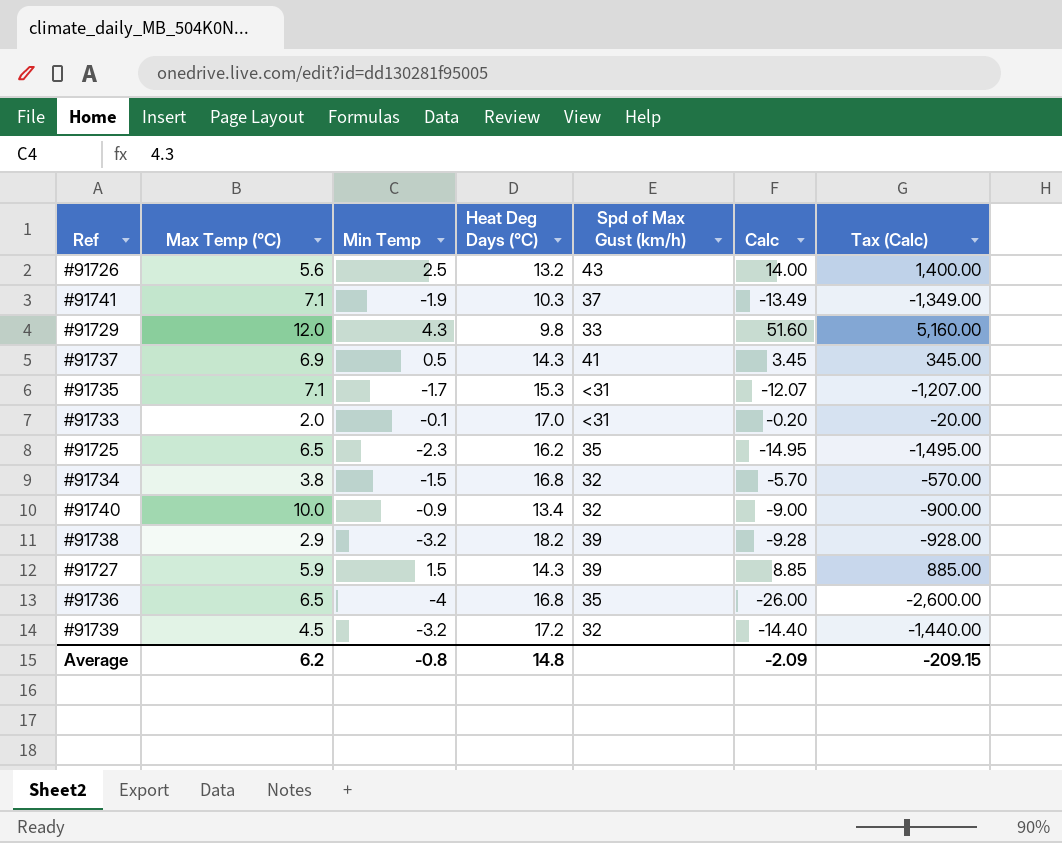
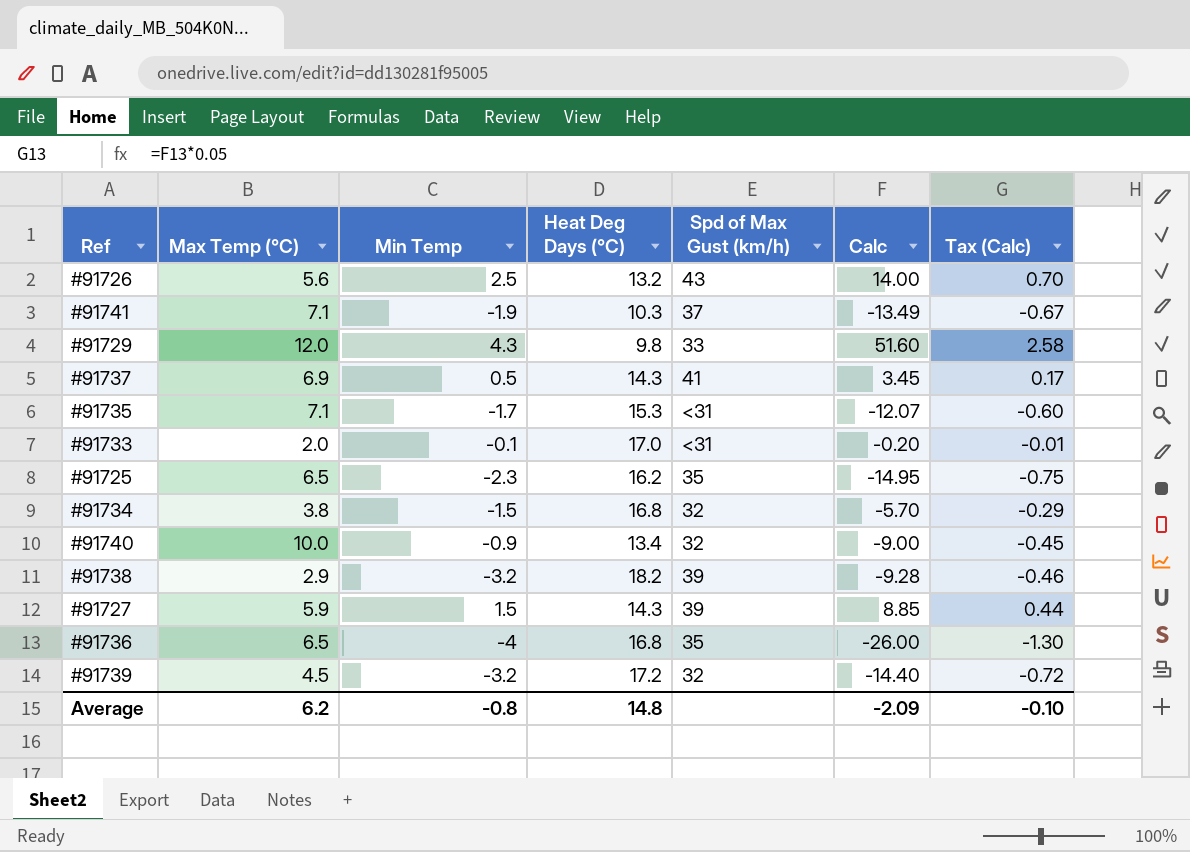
column Tax (Calc) | formula: [Calc] * 100 -> [Calc] * 0.05
Average | Tax (Calc): -209.15 -> -0.10

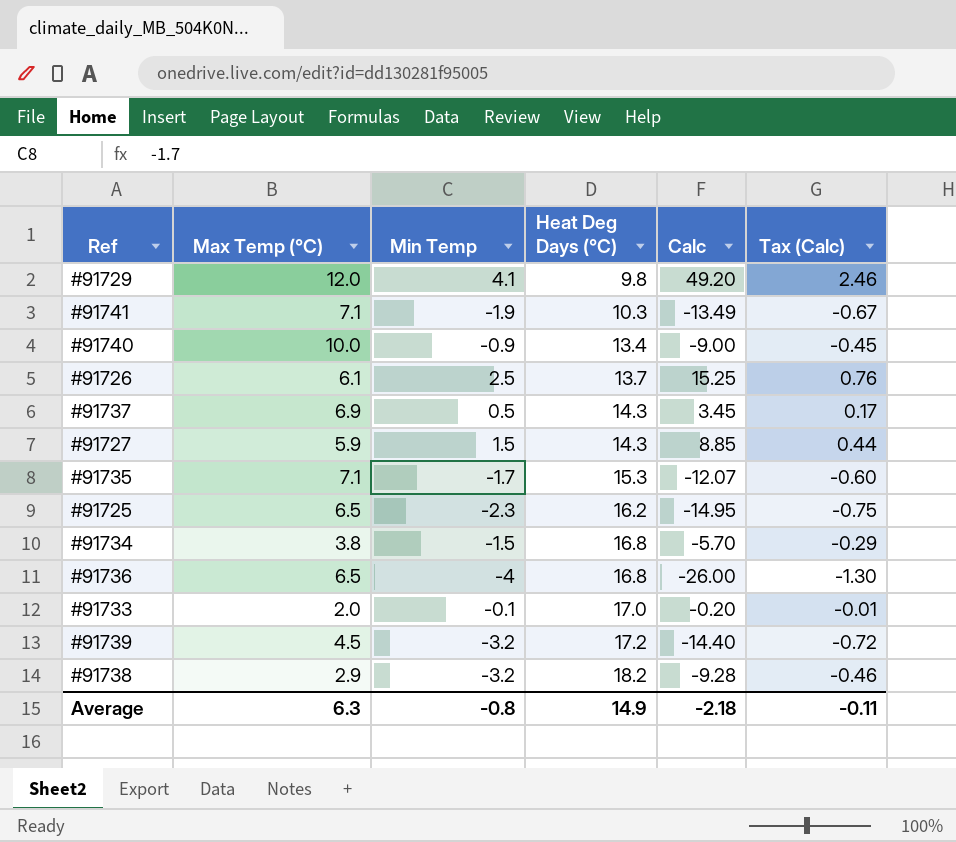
row order: none -> Heat Deg Days (°C) ascending
column Spd of Max Gust (km/h) | position: 5 -> none
#91729 | Min Temp: 4.3 -> 4.1
#91729 | Calc: 51.60 -> 49.20
#91729 | Tax (Calc): 2.58 -> 2.46
#91726 | Max Temp (°C): 5.6 -> 6.1
#91726 | Heat Deg Days (°C): 13.2 -> 13.7
#91726 | Calc: 14.00 -> 15.25
#91726 | Tax (Calc): 0.70 -> 0.76
Average | Max Temp (°C): 6.2 -> 6.3
Average | Heat Deg Days (°C): 14.8 -> 14.9
Average | Calc: -2.09 -> -2.18
Average | Tax (Calc): -0.10 -> -0.11

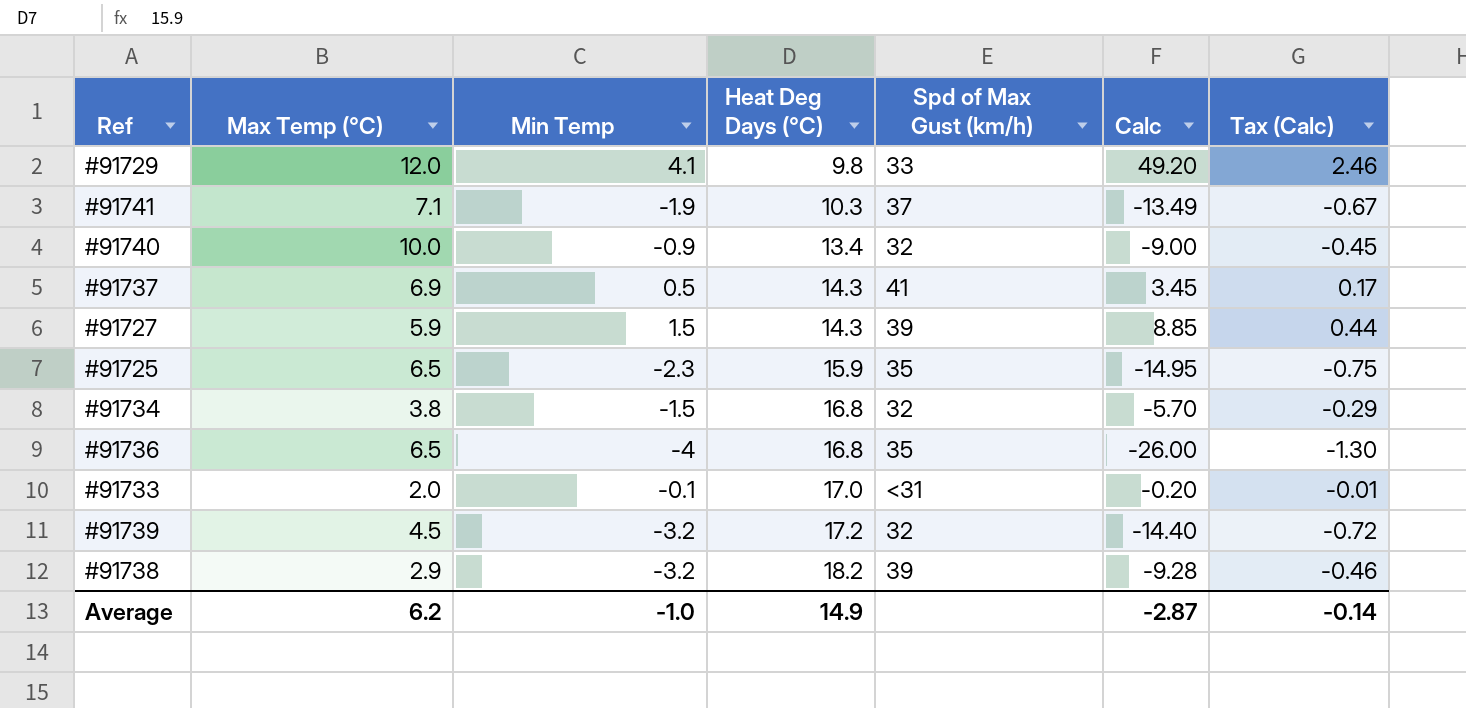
column Spd of Max Gust (km/h) | position: none -> 5
row #91726: 6.1 | 2.5 | 13.7 | 15.25 | 0.76 -> none
row #91735: 7.1 | -1.7 | 15.3 | -12.07 | -0.60 -> none
#91725 | Heat Deg Days (°C): 16.2 -> 15.9
Average | Max Temp (°C): 6.3 -> 6.2
Average | Min Temp: -0.8 -> -1.0
Average | Calc: -2.18 -> -2.87
Average | Tax (Calc): -0.11 -> -0.14

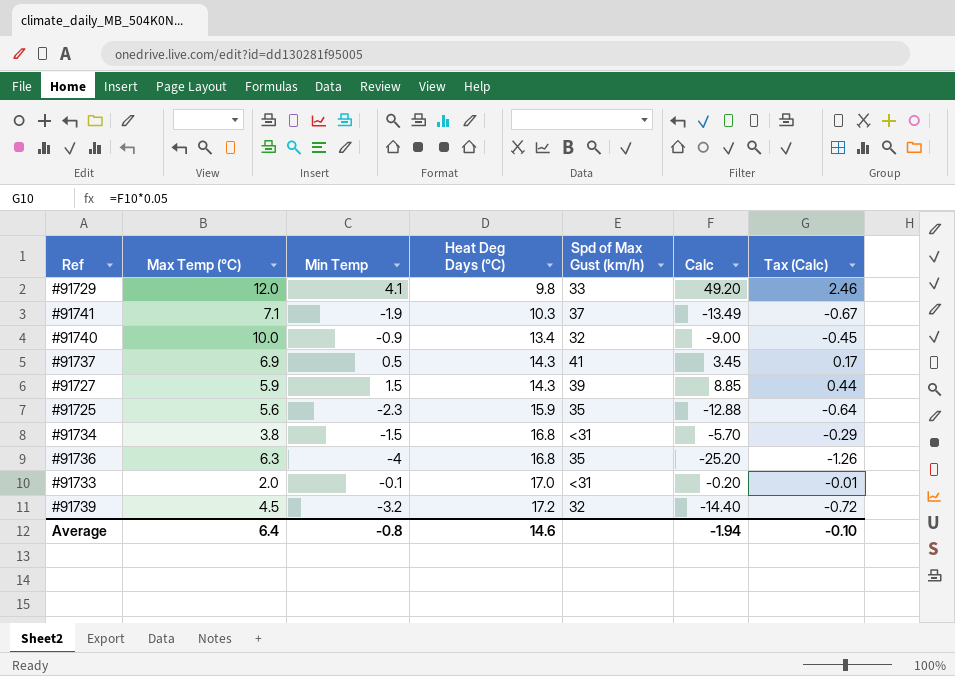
row #91738: 2.9 | -3.2 | 18.2 | 39 | -9.28 | -0.46 -> none
#91725 | Max Temp (°C): 6.5 -> 5.6
#91725 | Calc: -14.95 -> -12.88
#91725 | Tax (Calc): -0.75 -> -0.64
#91734 | Spd of Max Gust (km/h): 32 -> <31
#91736 | Max Temp (°C): 6.5 -> 6.3
#91736 | Calc: -26.00 -> -25.20
#91736 | Tax (Calc): -1.30 -> -1.26
Average | Max Temp (°C): 6.2 -> 6.4
Average | Min Temp: -1.0 -> -0.8
Average | Heat Deg Days (°C): 14.9 -> 14.6
Average | Calc: -2.87 -> -1.94
Average | Tax (Calc): -0.14 -> -0.10

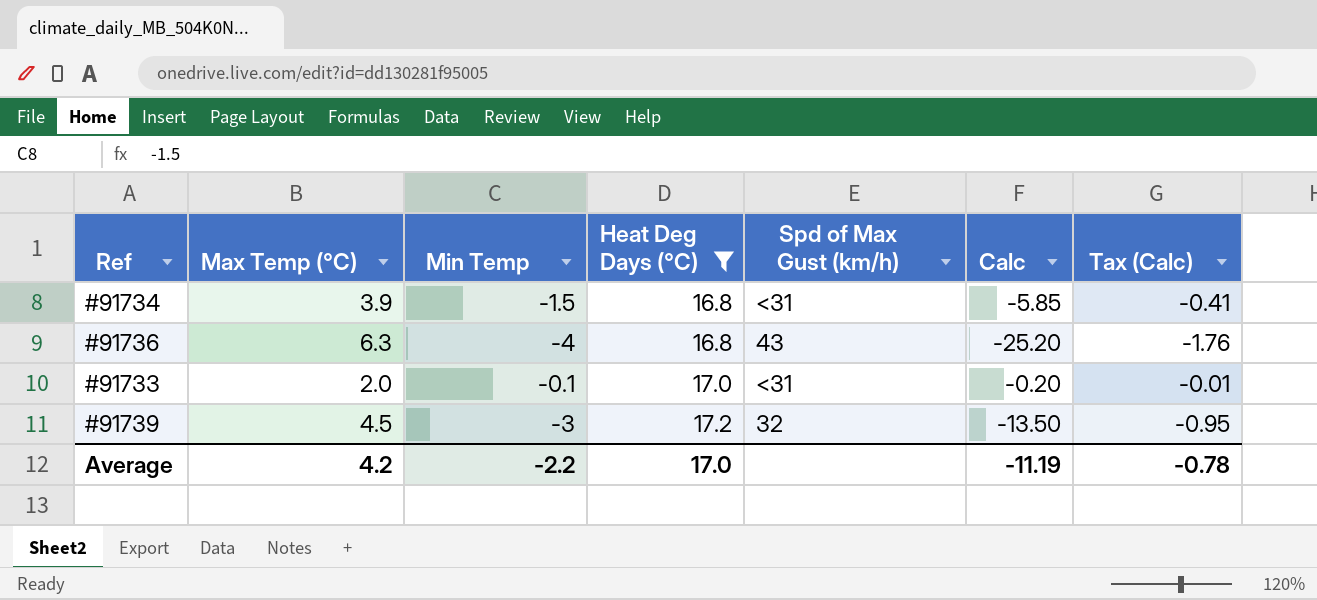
filter: none -> Heat Deg Days (°C) >= 16.8
column Tax (Calc) | formula: [Calc] * 0.05 -> [Calc] * 0.07
#91734 | Max Temp (°C): 3.8 -> 3.9
#91734 | Calc: -5.70 -> -5.85
#91736 | Spd of Max Gust (km/h): 35 -> 43
#91739 | Min Temp: -3.2 -> -3
#91739 | Calc: -14.40 -> -13.50
Average | Max Temp (°C): 6.4 -> 4.2
Average | Min Temp: -0.8 -> -2.2
Average | Heat Deg Days (°C): 14.6 -> 17.0
Average | Calc: -1.94 -> -11.19
Average | Tax (Calc): -0.10 -> -0.78

